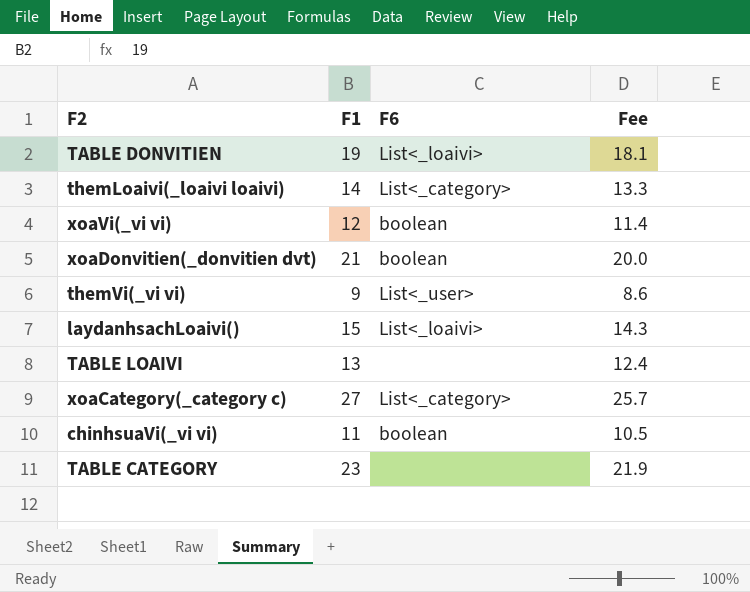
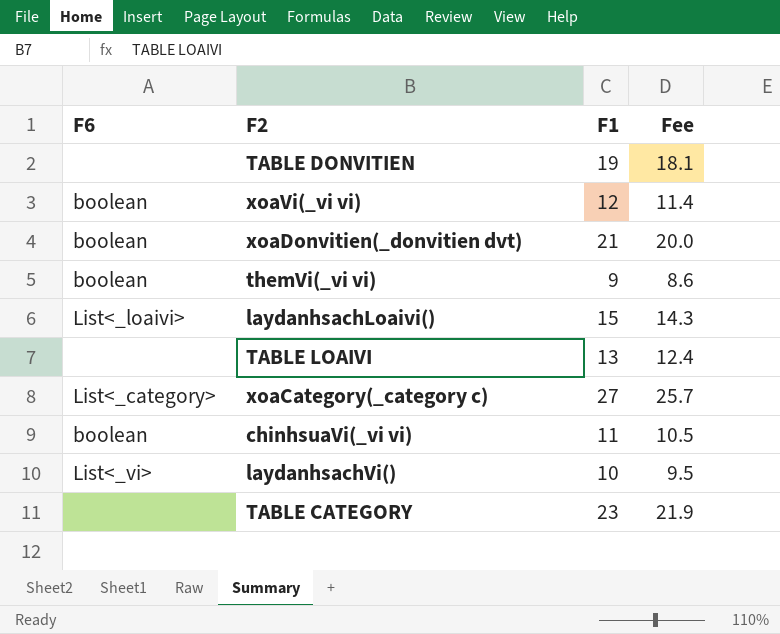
column F6 | position: 3 -> 1
row themLoaivi(_loaivi loaivi): 14 | List<_category> | 13.3 -> none
TABLE DONVITIEN | F6: List<_loaivi> -> none
themVi(_vi vi) | F6: List<_user> -> boolean
row laydanhsachVi(): none -> List<_vi> | 10 | 9.5

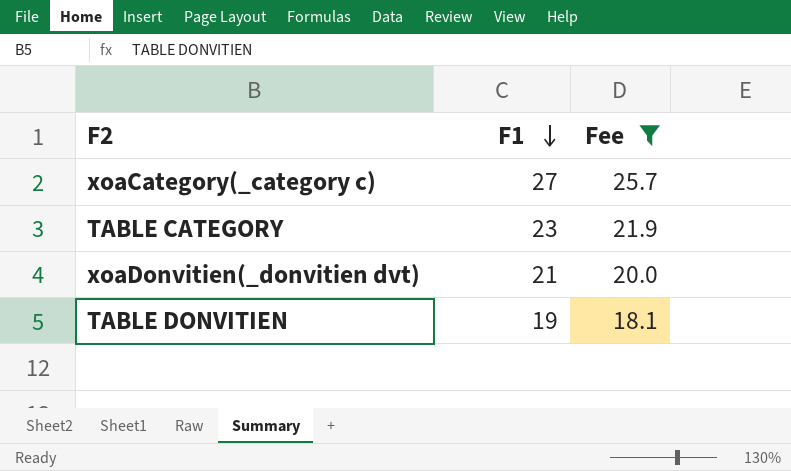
filter: none -> Fee >= 18.1
row order: none -> F1 descending
column F6 | position: 1 -> none

